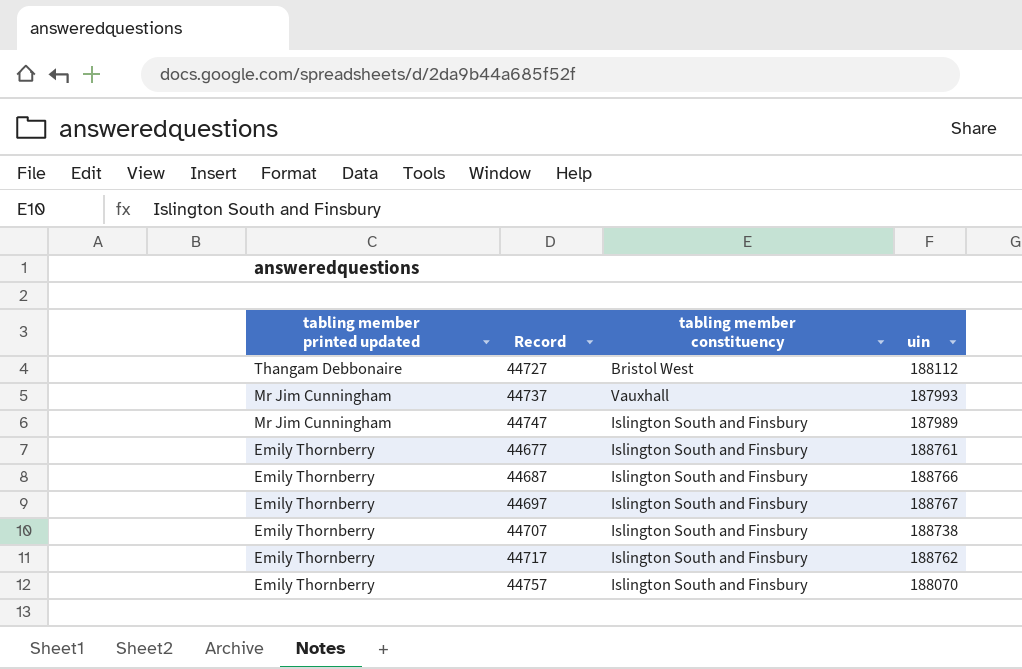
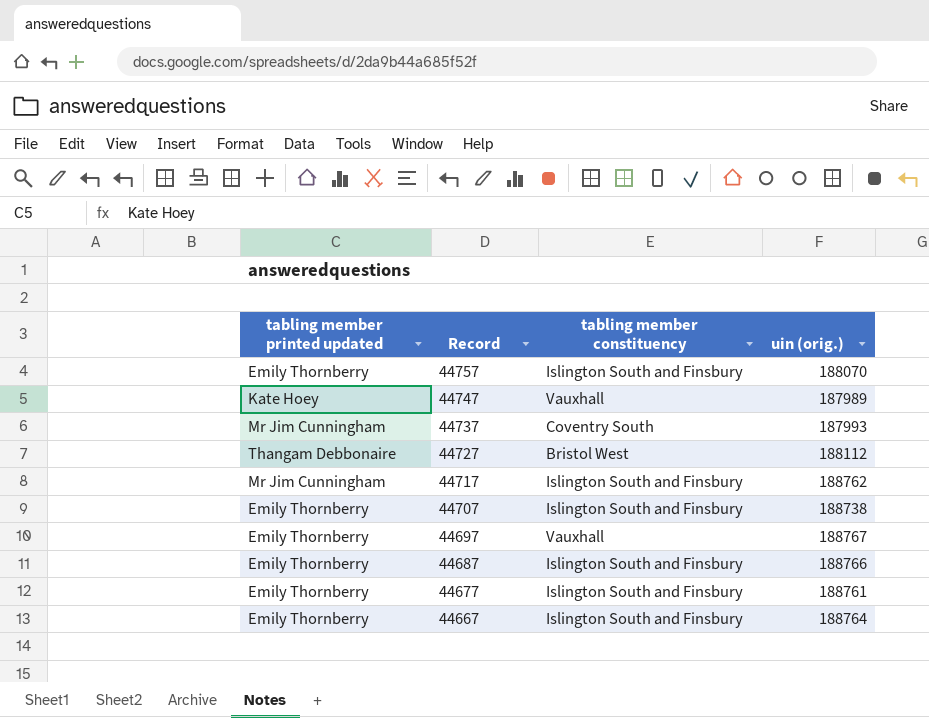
row order: tabling member printed updated descending -> Record descending
column name: uin -> uin (orig.)
44747 | tabling member printed updated: Mr Jim Cunningham -> Kate Hoey
44747 | tabling member constituency: Islington South and Finsbury -> Vauxhall
44737 | tabling member constituency: Vauxhall -> Coventry South
44717 | tabling member printed updated: Emily Thornberry -> Mr Jim Cunningham
44697 | tabling member constituency: Islington South and Finsbury -> Vauxhall
row 44667: none -> Emily Thornberry | Islington South and Finsbury | 188764

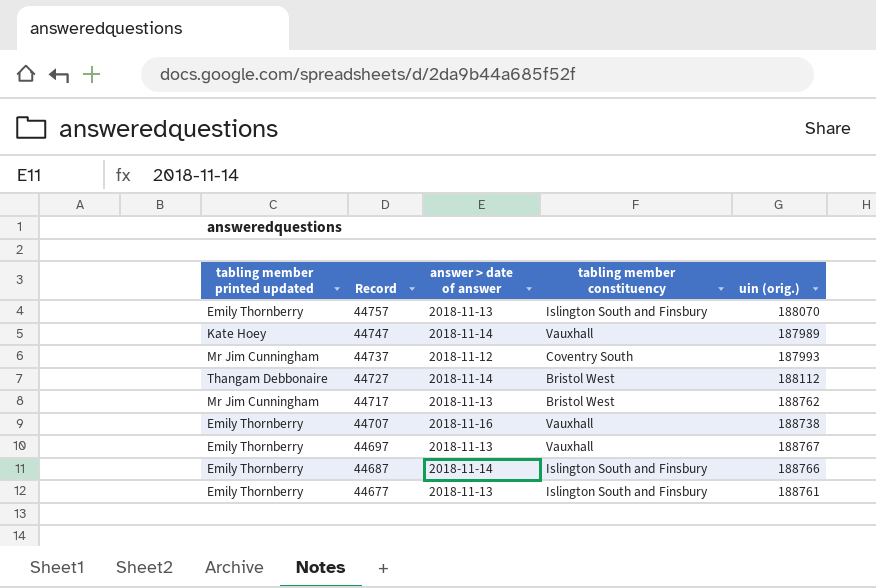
column answer > date of answer | position: none -> 3
row 44667: Emily Thornberry | Islington South and Finsbury | 188764 -> none
44717 | tabling member constituency: Islington South and Finsbury -> Bristol West
44707 | tabling member constituency: Islington South and Finsbury -> Vauxhall

